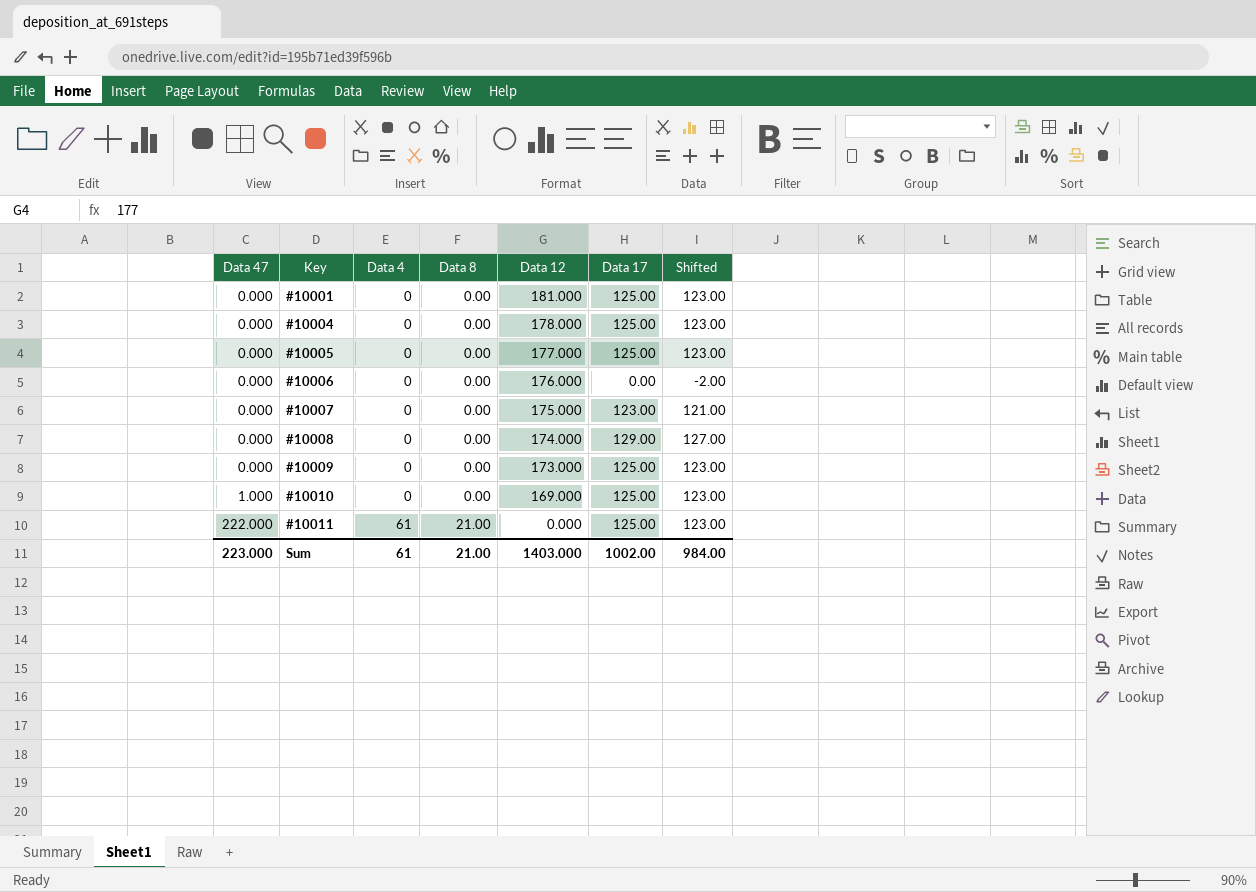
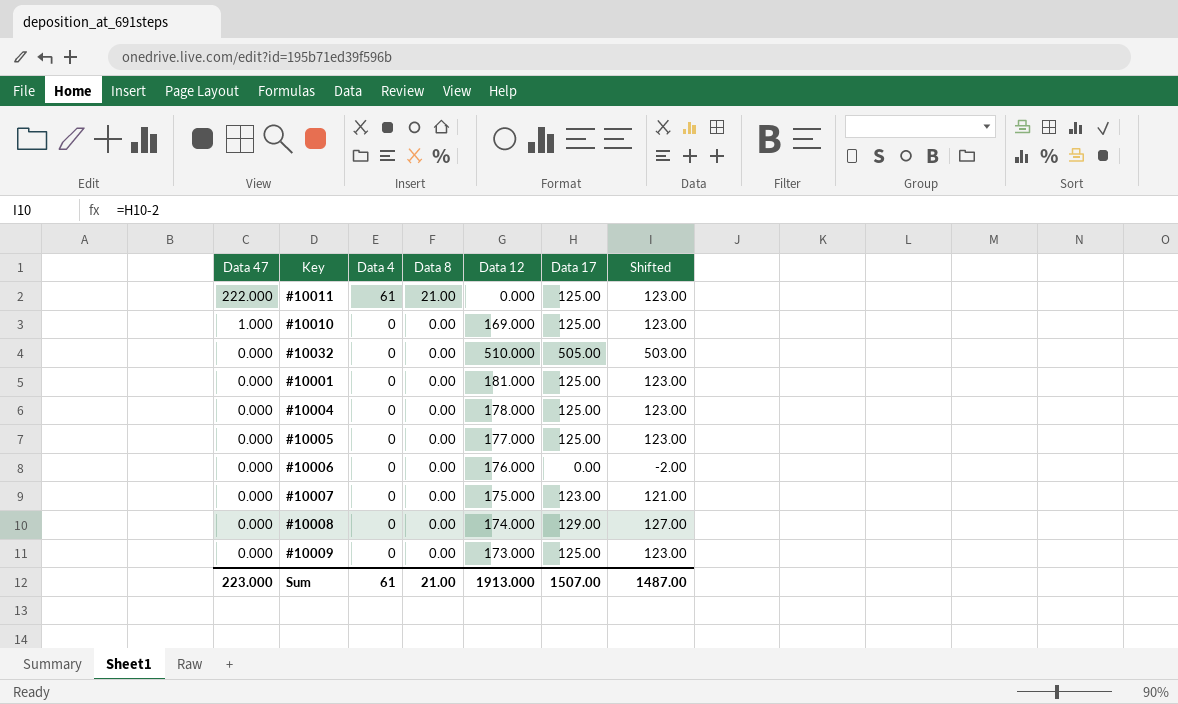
row order: Data 47 ascending -> Data 47 descending
row #10032: none -> 0.000 | 0 | 0.00 | 510.000 | 505.00 | 503.00
Sum | Data 12: 1403.000 -> 1913.000
Sum | Data 17: 1002.00 -> 1507.00
Sum | Shifted: 984.00 -> 1487.00

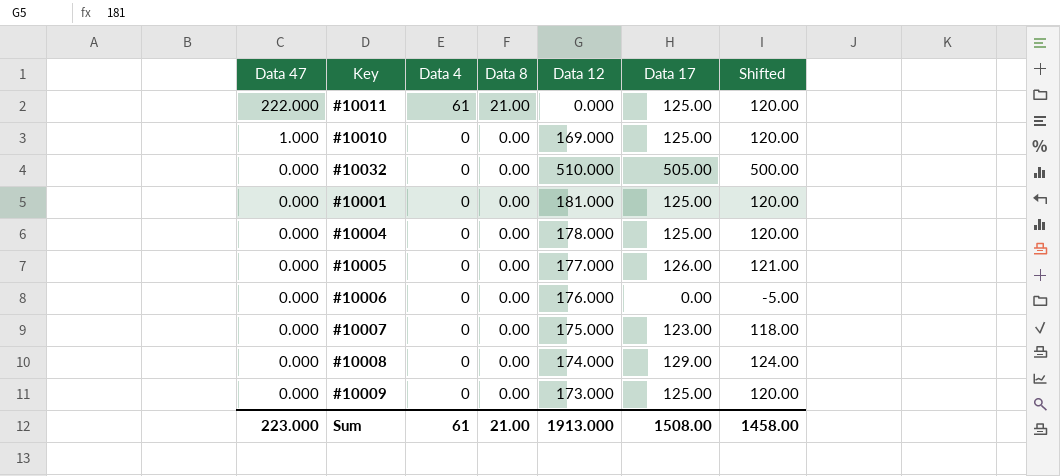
column Shifted | formula: [Data 17] - 2 -> [Data 17] - 5
#10005 | Data 17: 125.00 -> 126.00
Sum | Data 17: 1507.00 -> 1508.00
Sum | Shifted: 1487.00 -> 1458.00

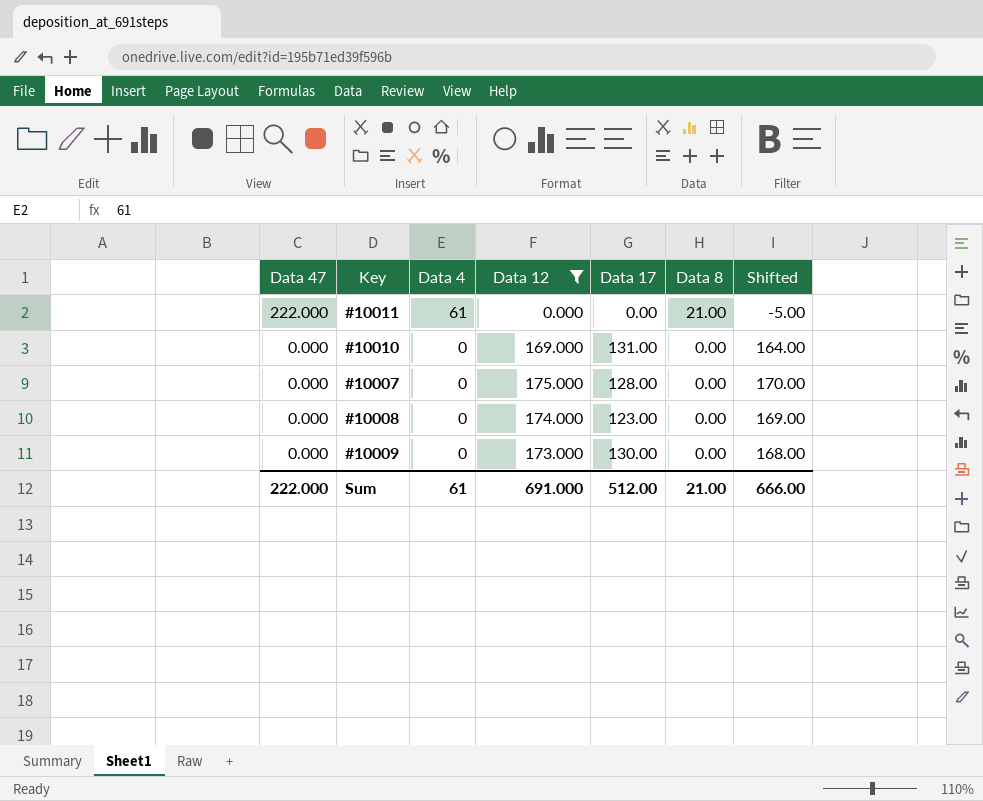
filter: none -> Data 12 <= 175.000
column Data 8 | position: 4 -> 6
column Shifted | formula: [Data 17] - 5 -> [Data 12] - 5
#10011 | Data 17: 125.00 -> 0.00
#10010 | Data 47: 1.000 -> 0.000
#10010 | Data 17: 125.00 -> 131.00
#10007 | Data 17: 123.00 -> 128.00
#10008 | Data 17: 129.00 -> 123.00
#10009 | Data 17: 125.00 -> 130.00
Sum | Data 47: 223.000 -> 222.000
Sum | Data 12: 1913.000 -> 691.000
Sum | Data 17: 1508.00 -> 512.00
Sum | Shifted: 1458.00 -> 666.00

